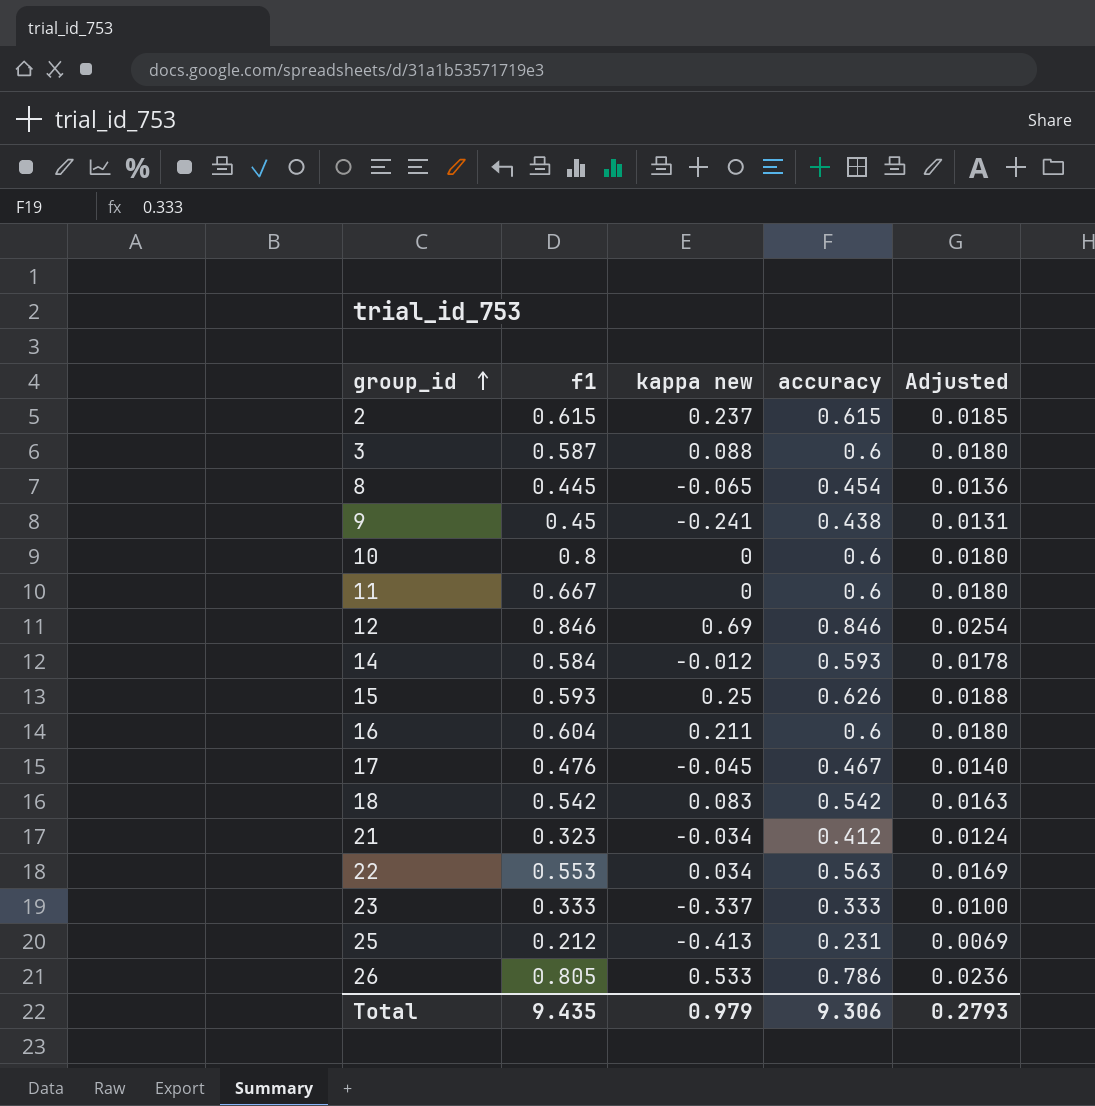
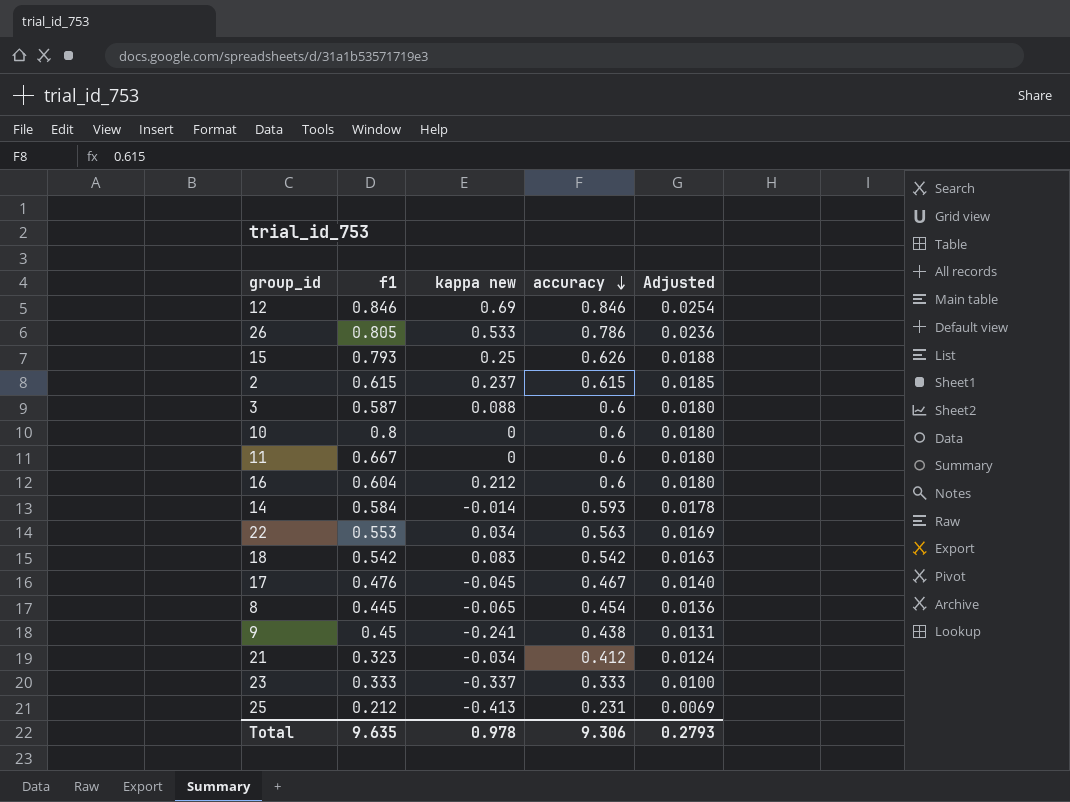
row order: group_id ascending -> accuracy descending
15 | f1: 0.593 -> 0.793
16 | kappa new: 0.211 -> 0.212
14 | kappa new: -0.012 -> -0.014
Total | f1: 9.435 -> 9.635
Total | kappa new: 0.979 -> 0.978

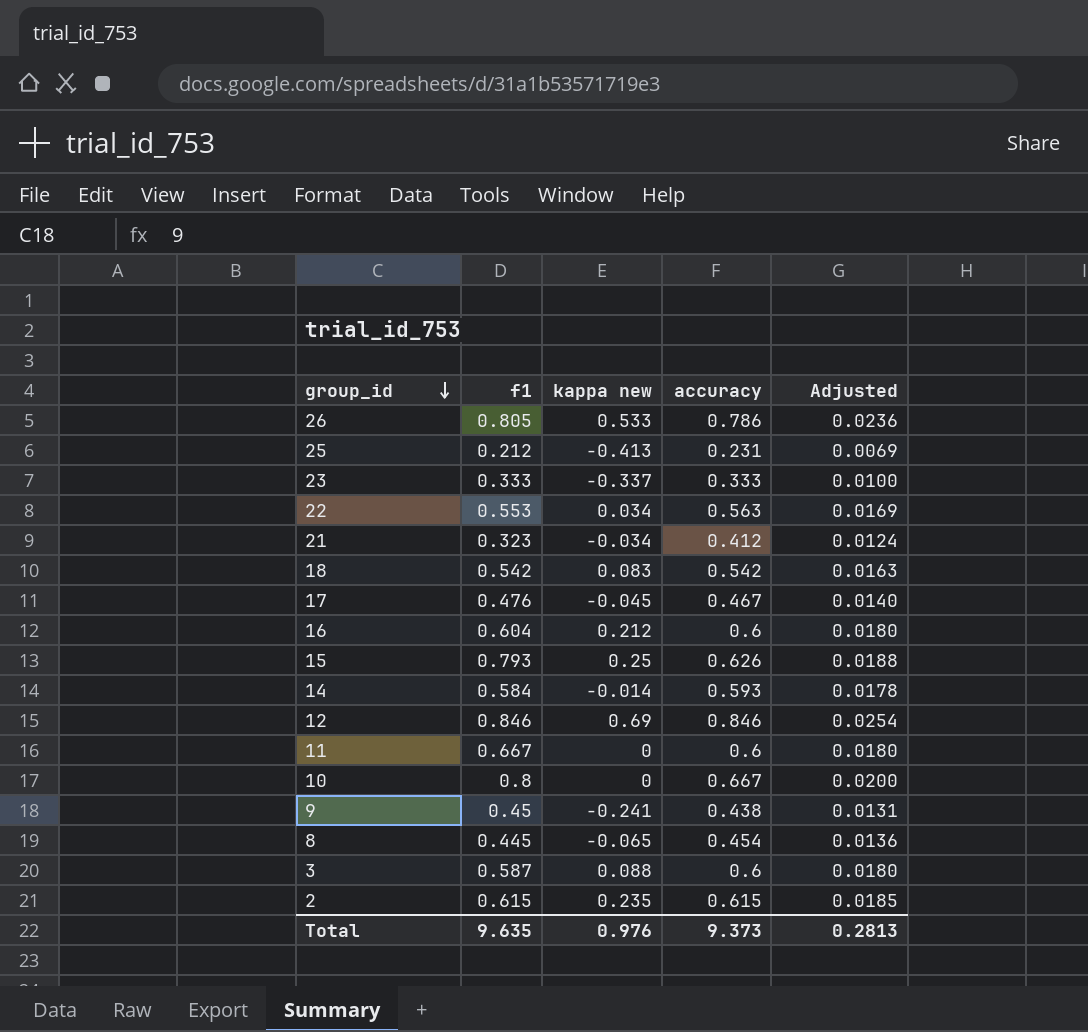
row order: accuracy descending -> group_id descending
10 | accuracy: 0.6 -> 0.667
10 | Adjusted: 0.0180 -> 0.0200
2 | kappa new: 0.237 -> 0.235
Total | kappa new: 0.978 -> 0.976
Total | accuracy: 9.306 -> 9.373
Total | Adjusted: 0.2793 -> 0.2813

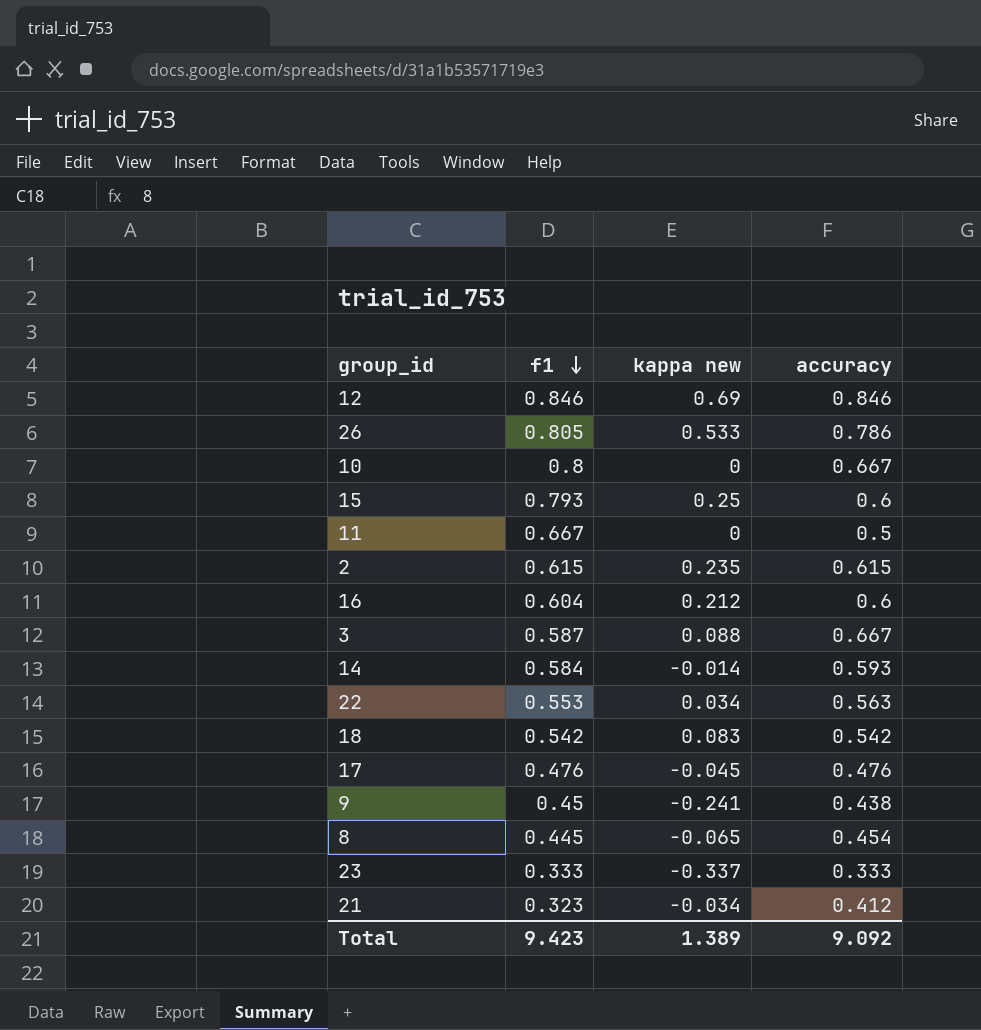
row order: group_id descending -> f1 descending
column Adjusted | formula: [accuracy] * 0.03 -> none
row 25: 0.212 | -0.413 | 0.231 | 0.0069 -> none
15 | accuracy: 0.626 -> 0.6
11 | accuracy: 0.6 -> 0.5
3 | accuracy: 0.6 -> 0.667
17 | accuracy: 0.467 -> 0.476
Total | f1: 9.635 -> 9.423
Total | kappa new: 0.976 -> 1.389
Total | accuracy: 9.373 -> 9.092

